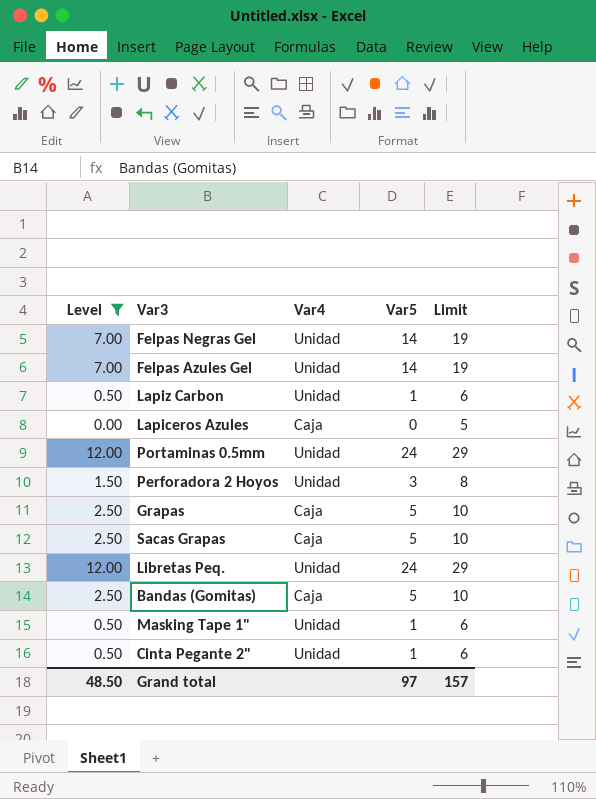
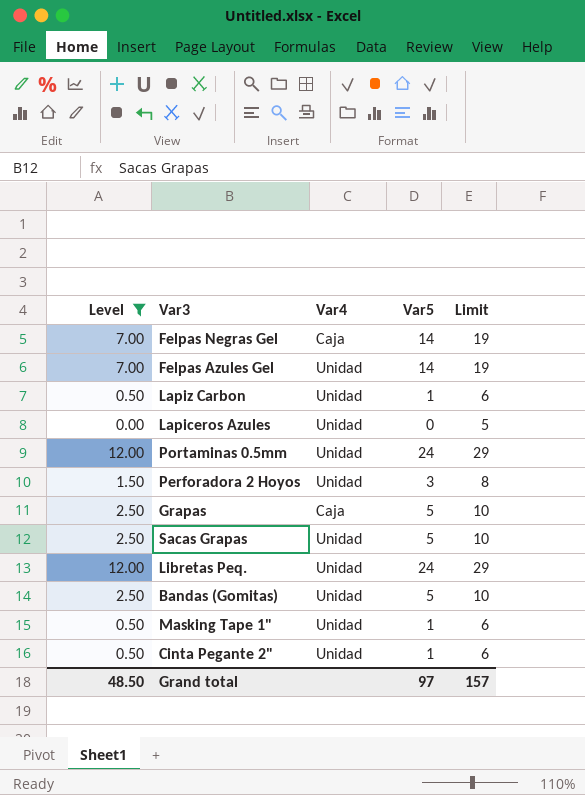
Felpas Negras Gel | Var4: Unidad -> Caja
Lapiceros Azules | Var4: Caja -> Unidad
Sacas Grapas | Var4: Caja -> Unidad
Bandas (Gomitas) | Var4: Caja -> Unidad

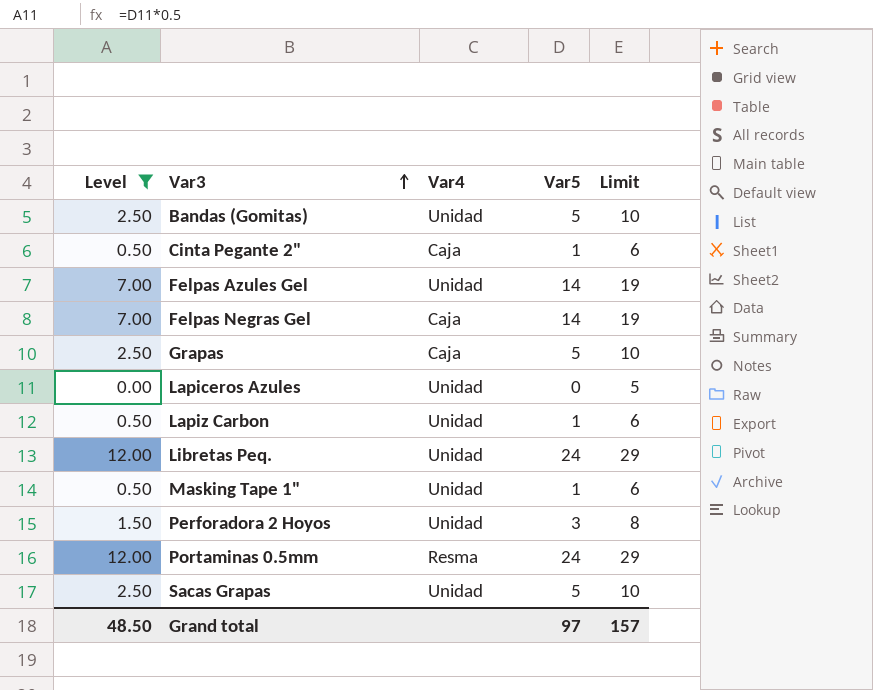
row order: none -> Var3 ascending
Cinta Pegante 2" | Var4: Unidad -> Caja
Portaminas 0.5mm | Var4: Unidad -> Resma

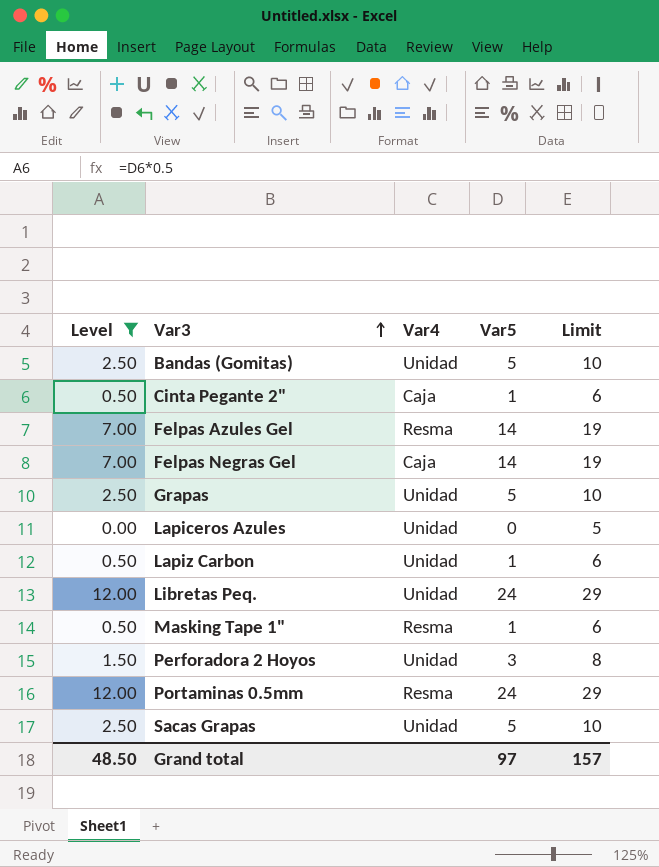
Felpas Azules Gel | Var4: Unidad -> Resma
Grapas | Var4: Caja -> Unidad
Masking Tape 1" | Var4: Unidad -> Resma

